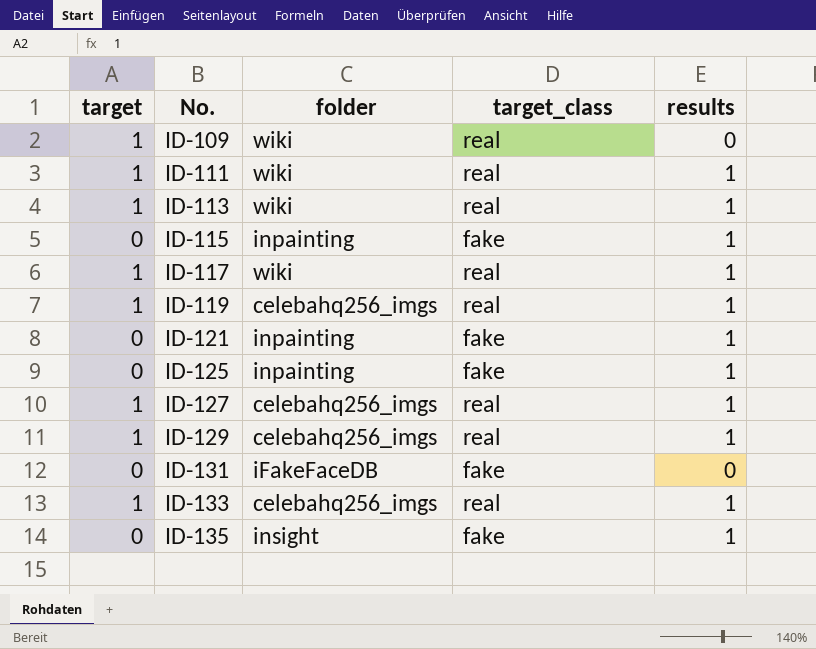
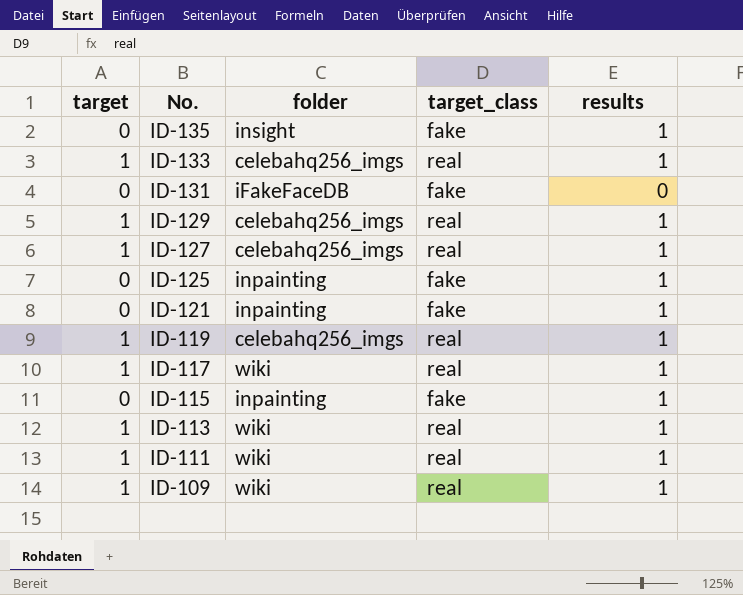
row order: No. ascending -> No. descending
ID-109 | results: 0 -> 1

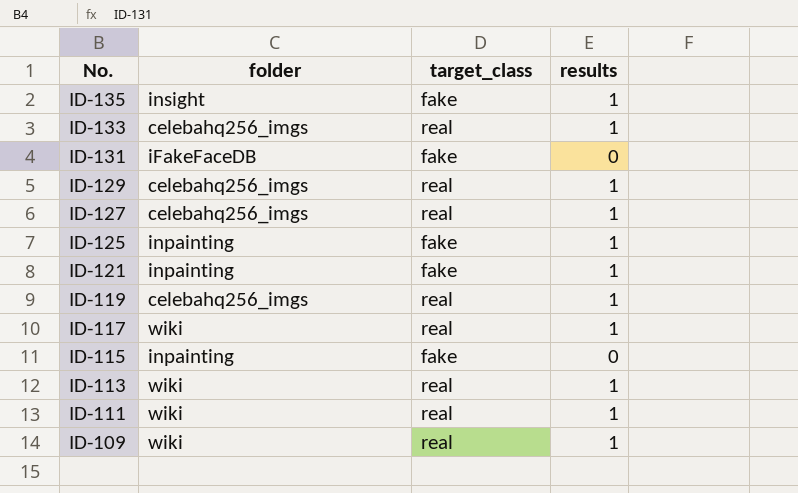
column target | position: 1 -> none
ID-115 | results: 1 -> 0

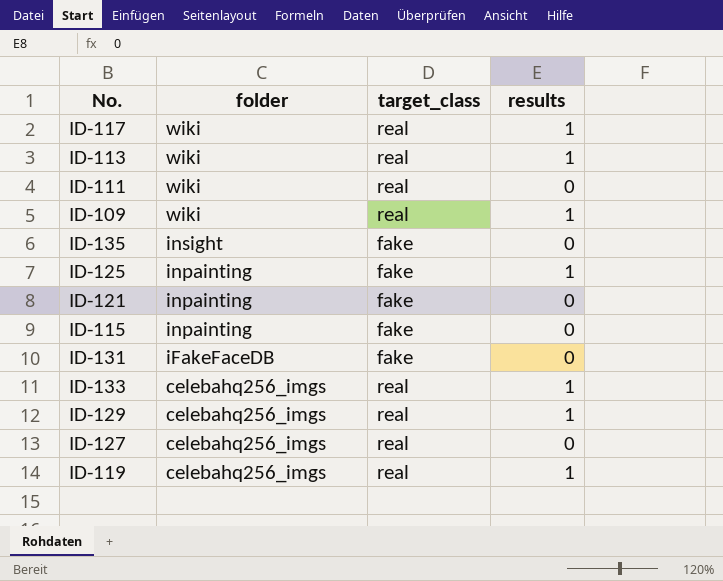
row order: No. descending -> folder descending
ID-111 | results: 1 -> 0
ID-135 | results: 1 -> 0
ID-121 | results: 1 -> 0
ID-127 | results: 1 -> 0

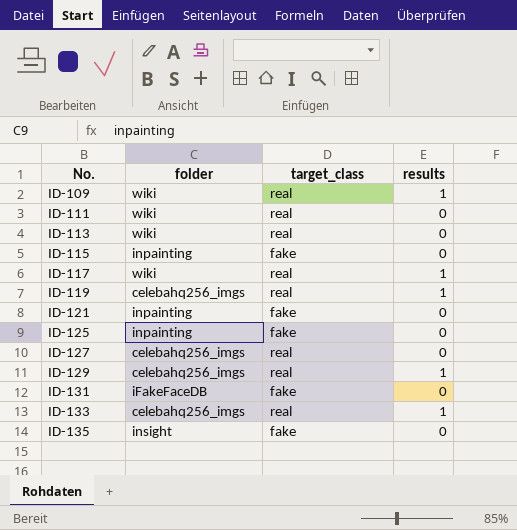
row order: folder descending -> No. ascending
ID-113 | results: 1 -> 0
ID-125 | results: 1 -> 0

